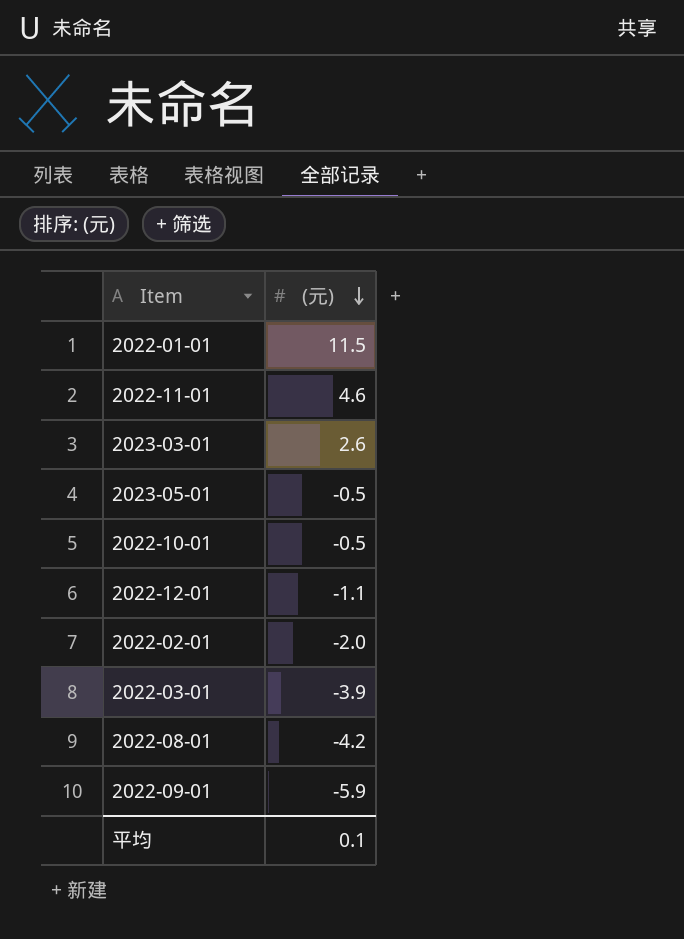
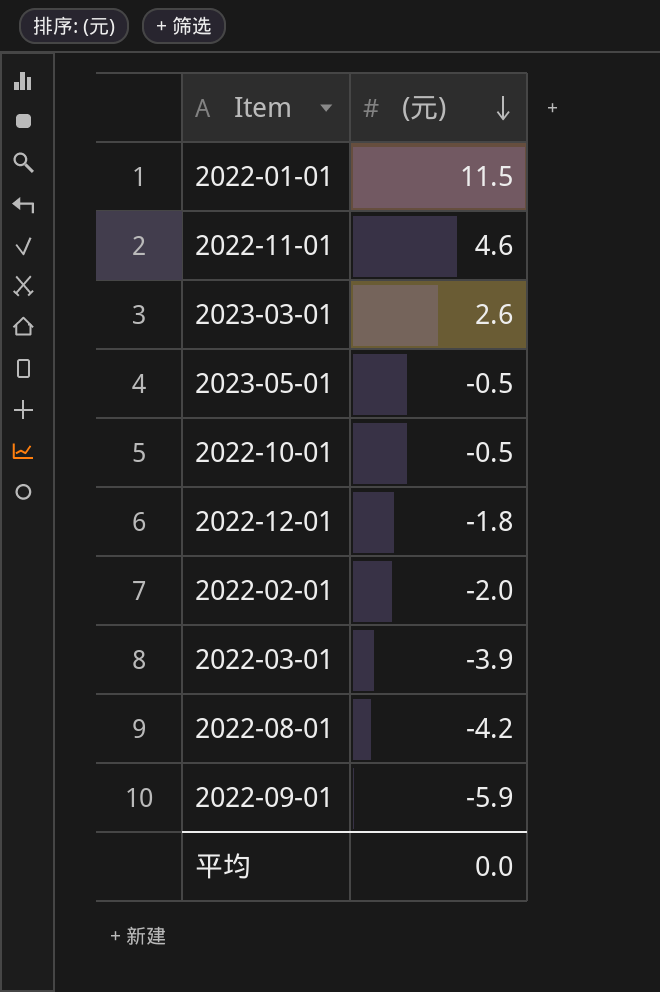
2022-12-01 | (元): -1.1 -> -1.8
平均 | (元): 0.1 -> 0.0

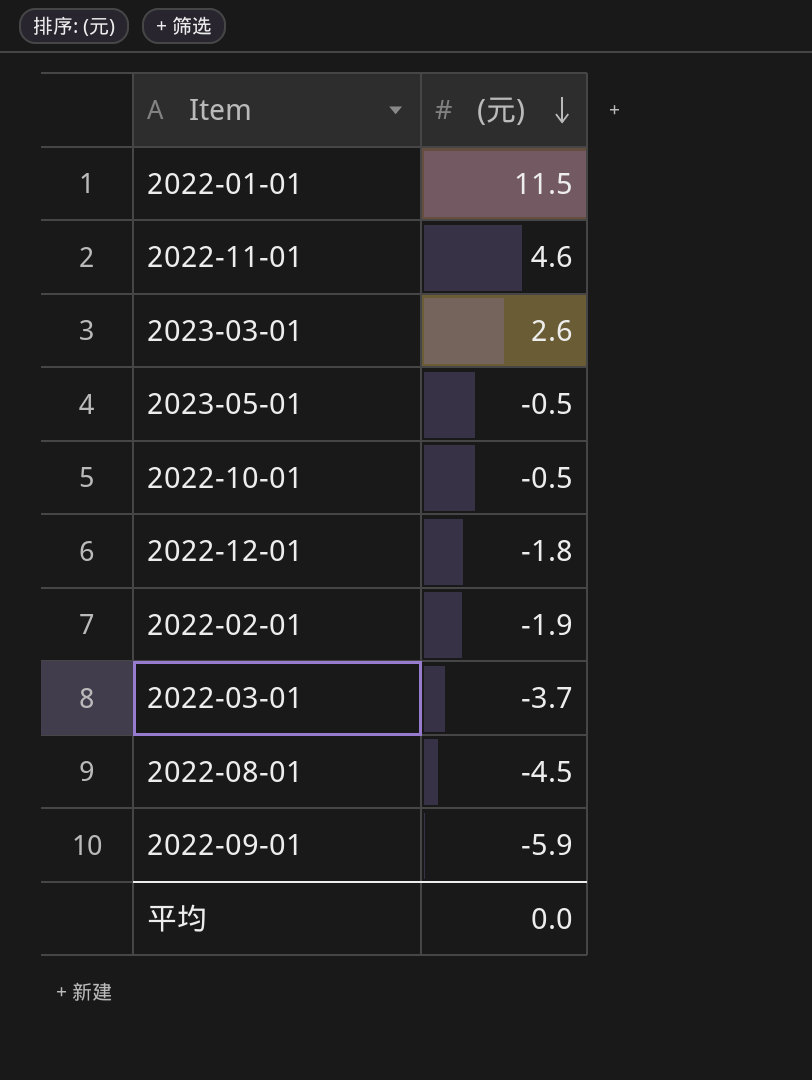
2022-02-01 | (元): -2.0 -> -1.9
2022-03-01 | (元): -3.9 -> -3.7
2022-08-01 | (元): -4.2 -> -4.5

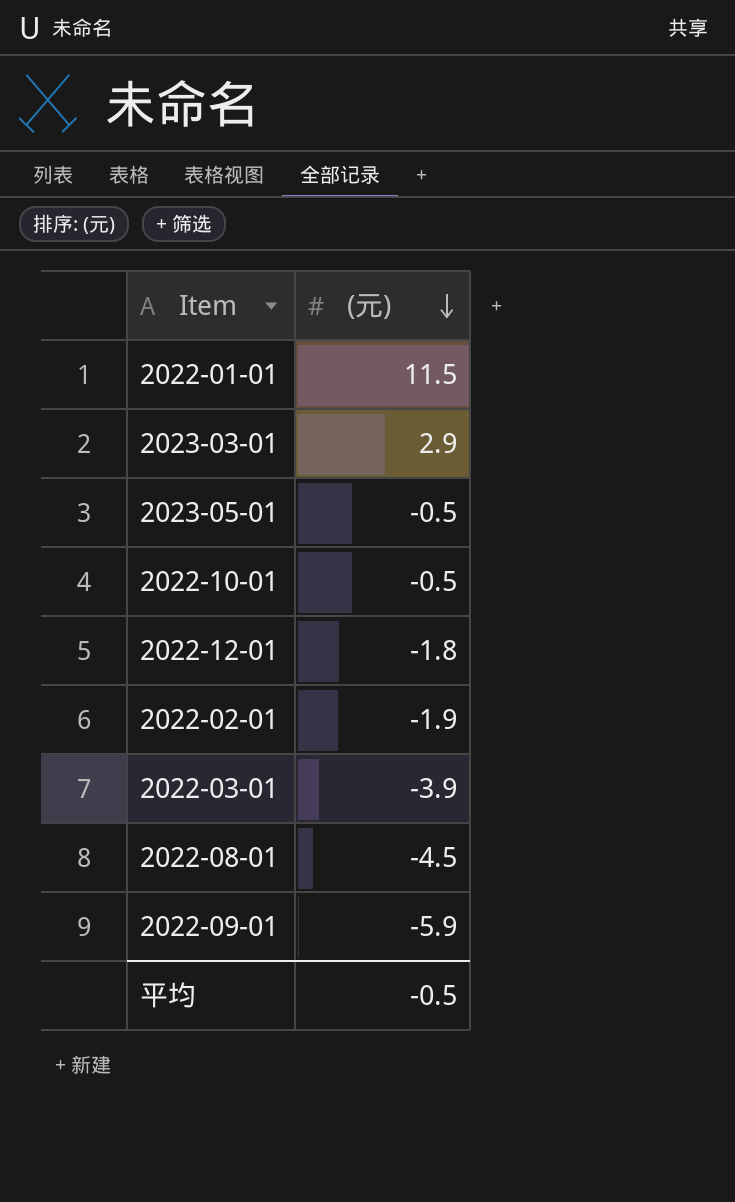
row 2022-11-01: 4.6 -> none
2023-03-01 | (元): 2.6 -> 2.9
2022-03-01 | (元): -3.7 -> -3.9
平均 | (元): 0.0 -> -0.5

